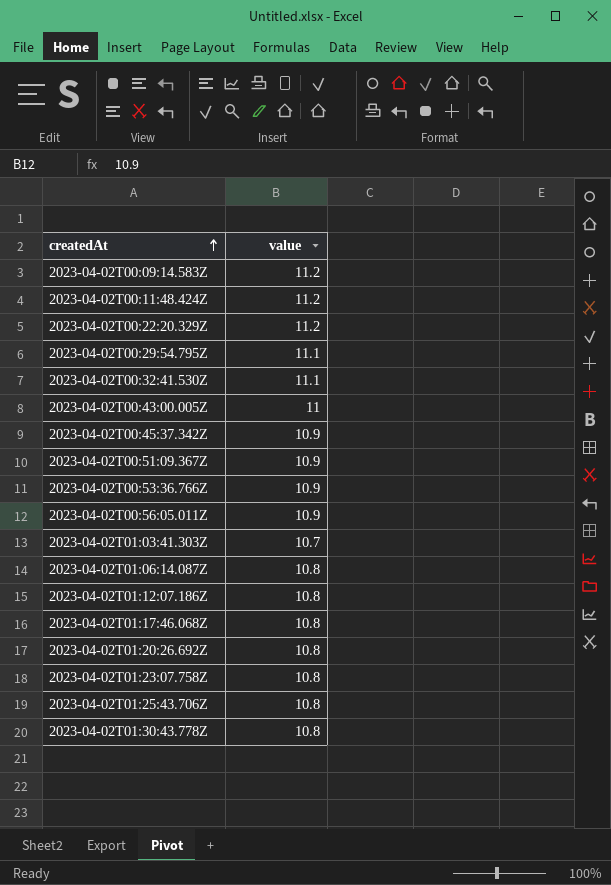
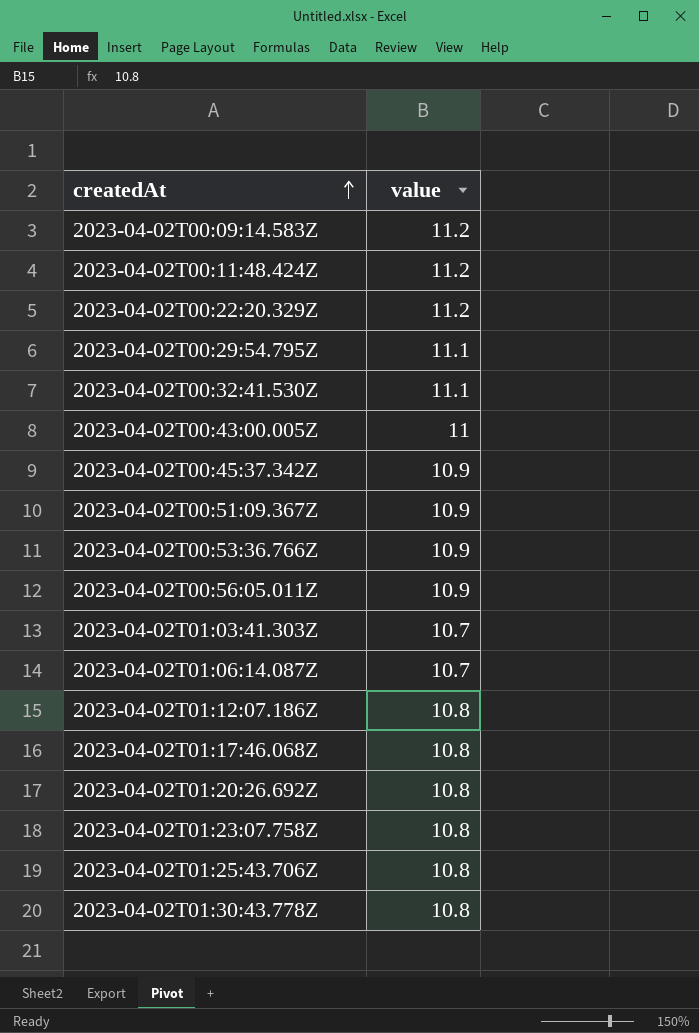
2023-04-02T01:06:14.087Z | value: 10.8 -> 10.7

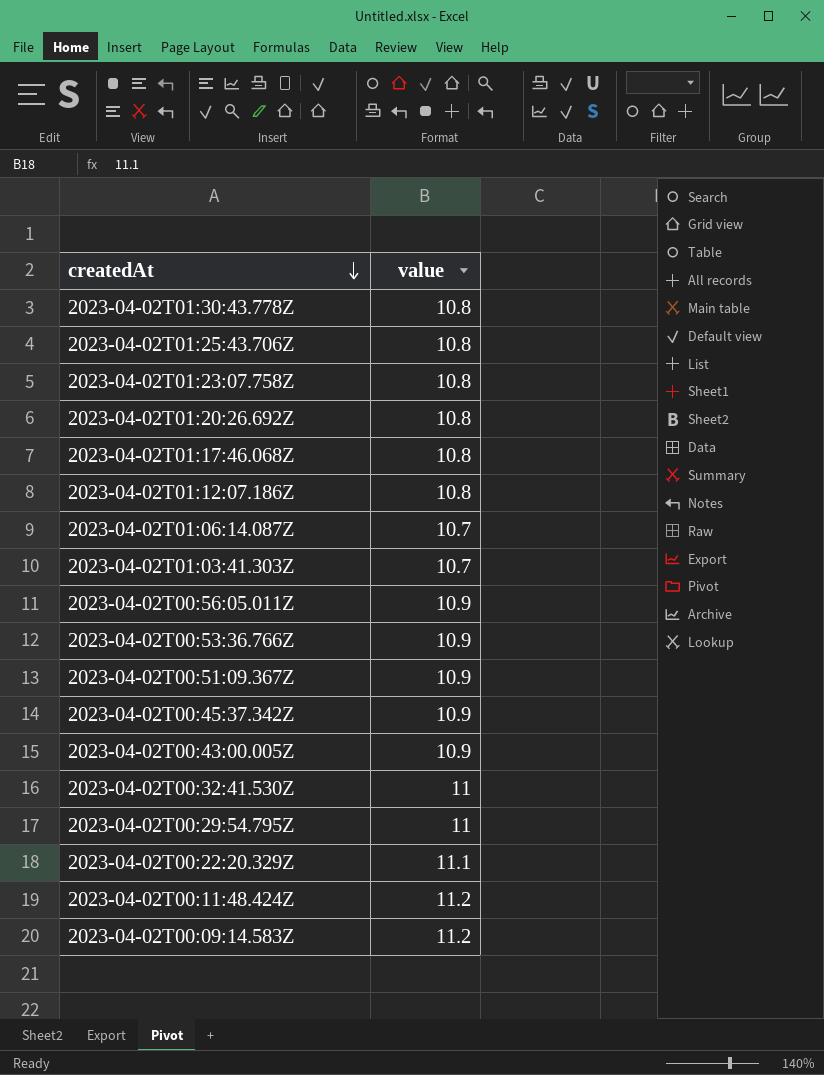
row order: createdAt ascending -> createdAt descending
2023-04-02T00:43:00.005Z | value: 11 -> 10.9
2023-04-02T00:32:41.530Z | value: 11.1 -> 11
2023-04-02T00:29:54.795Z | value: 11.1 -> 11
2023-04-02T00:22:20.329Z | value: 11.2 -> 11.1

